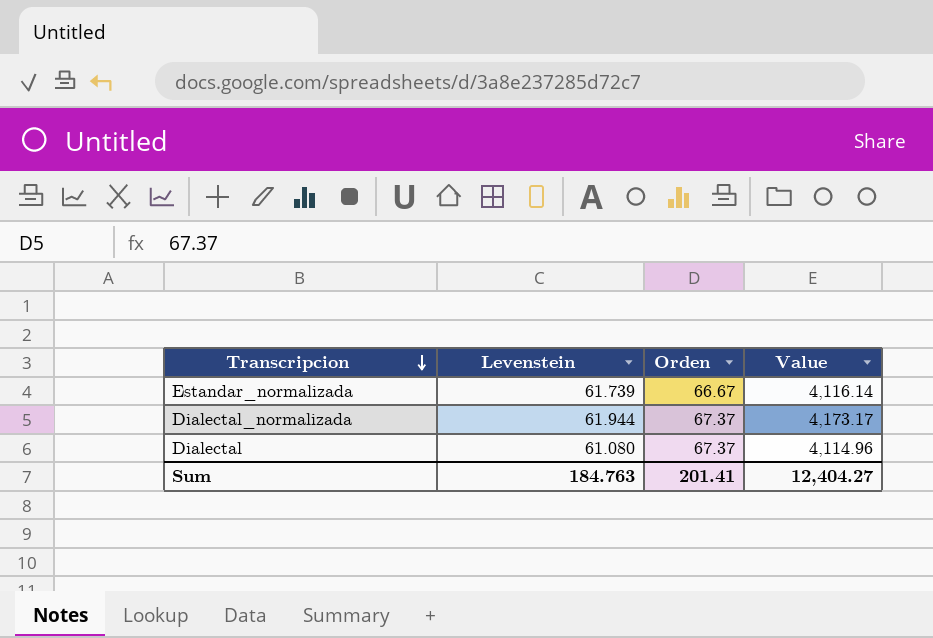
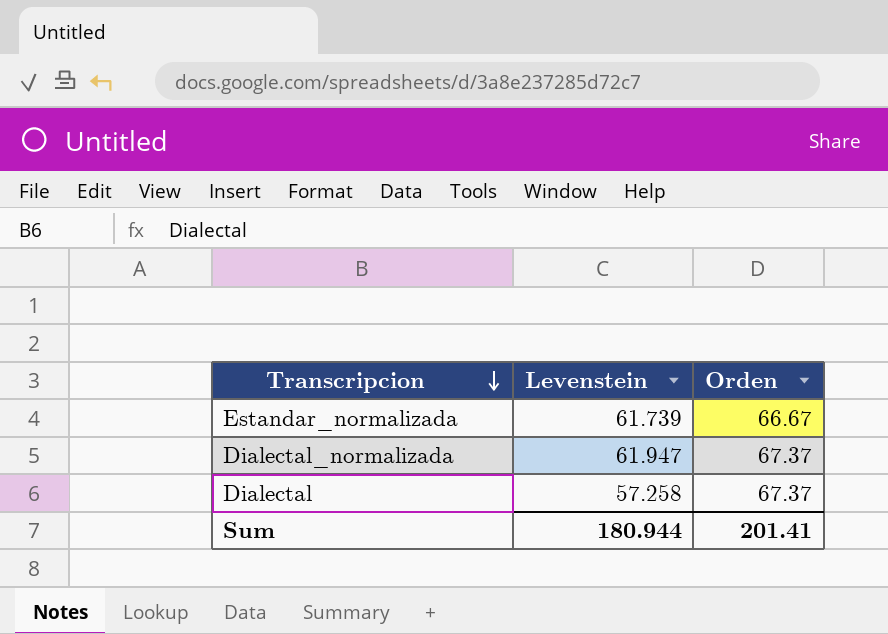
column Value | formula: [Levenstein] * [Orden] -> none
Dialectal_normalizada | Levenstein: 61.944 -> 61.947
Dialectal | Levenstein: 61.080 -> 57.258
Sum | Levenstein: 184.763 -> 180.944

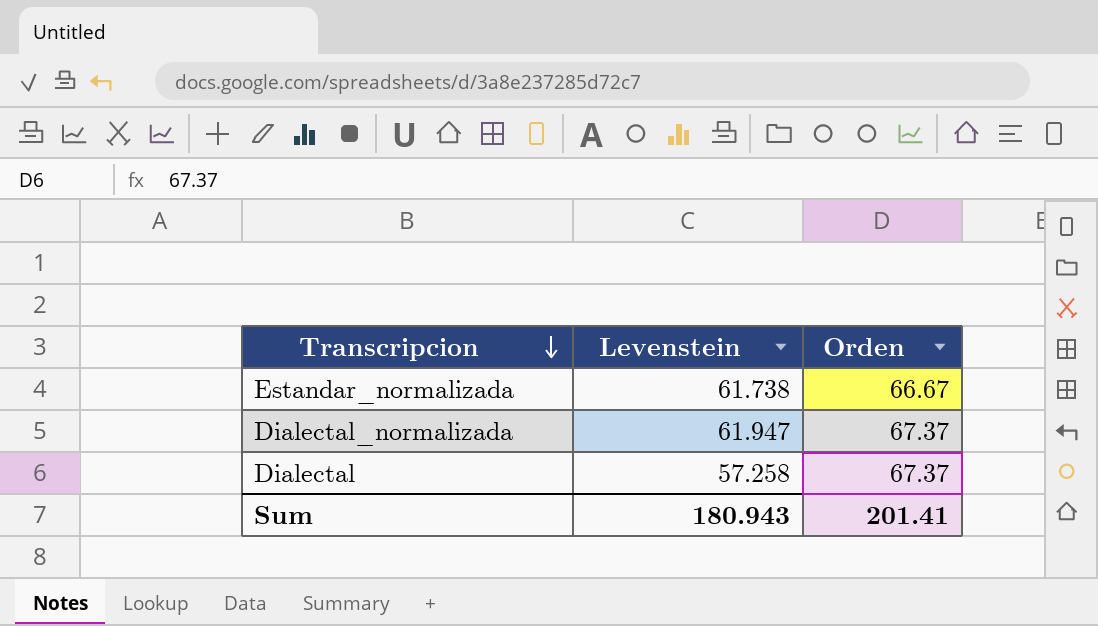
Estandar_normalizada | Levenstein: 61.739 -> 61.738
Sum | Levenstein: 180.944 -> 180.943

